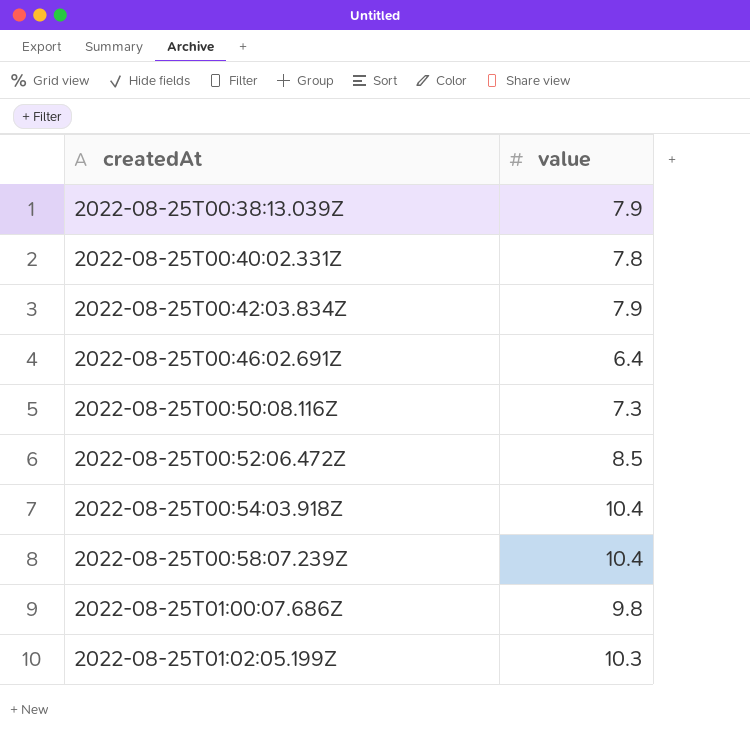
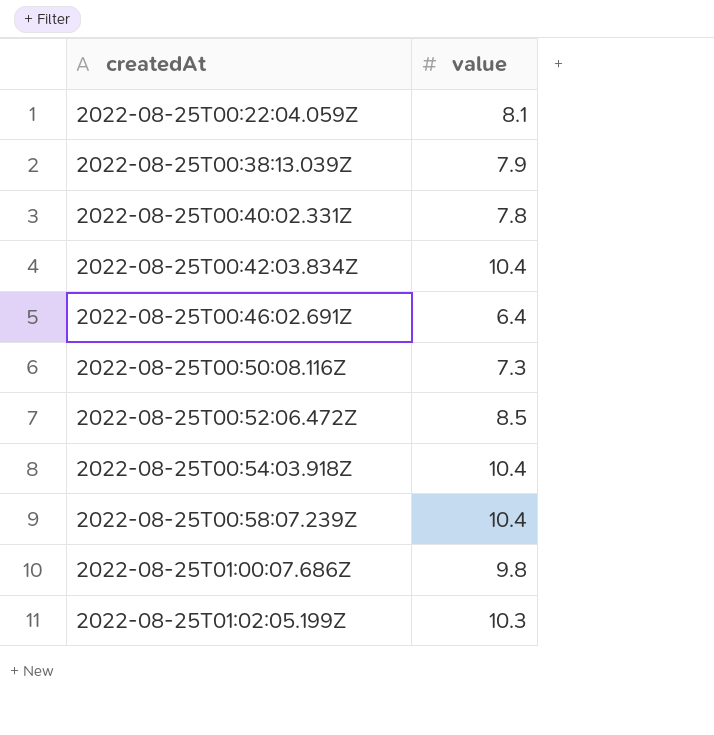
row 2022-08-25T00:22:04.059Z: none -> 8.1
2022-08-25T00:42:03.834Z | value: 7.9 -> 10.4

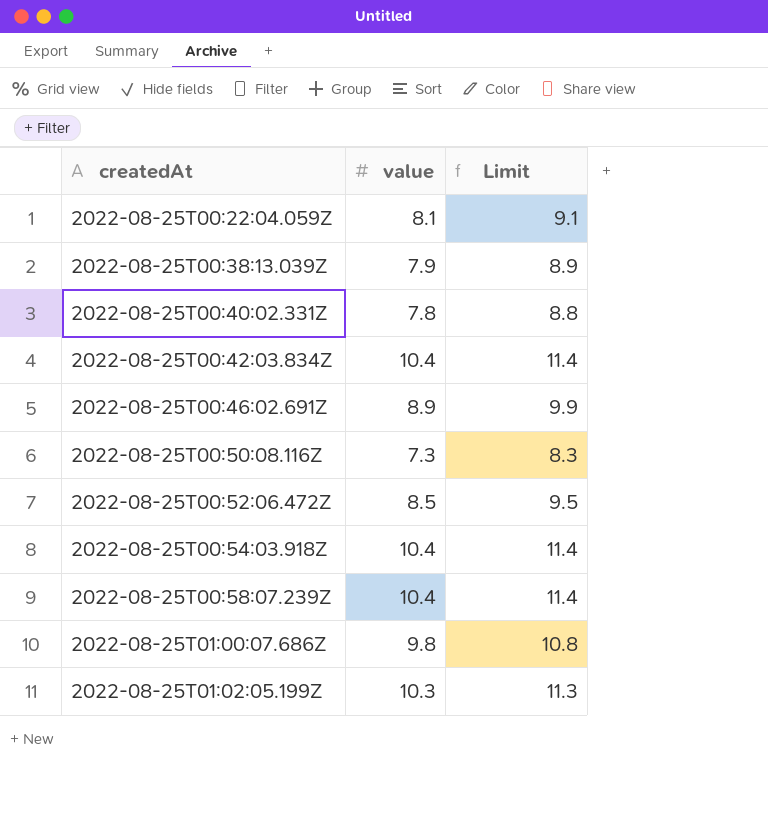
column Limit | formula: none -> [value] + 1
2022-08-25T00:46:02.691Z | value: 6.4 -> 8.9

